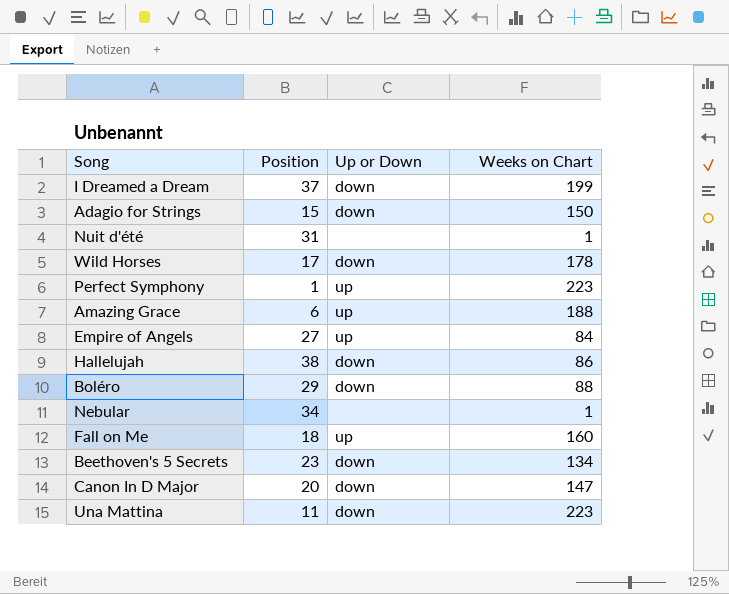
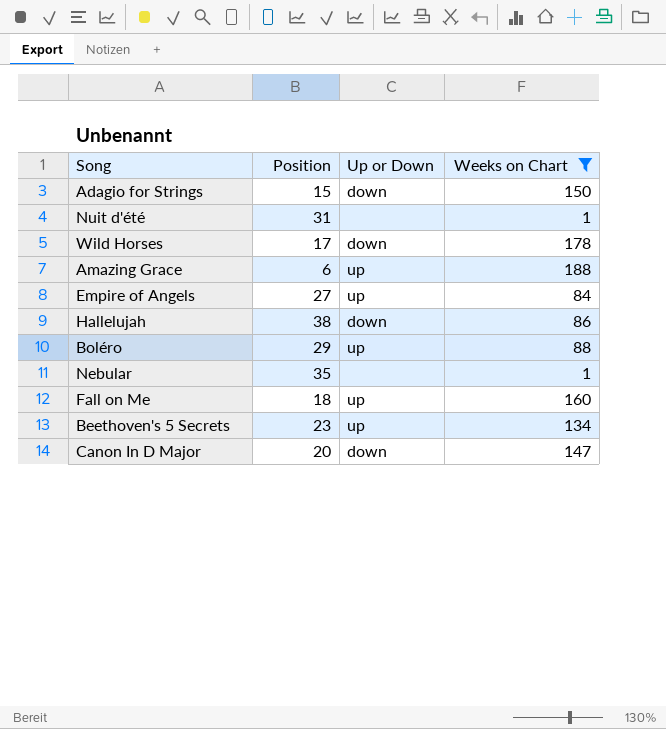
filter: none -> Weeks on Chart <= 188
Boléro | Up or Down: down -> up
Nebular | Position: 34 -> 35
Beethoven's 5 Secrets | Up or Down: down -> up

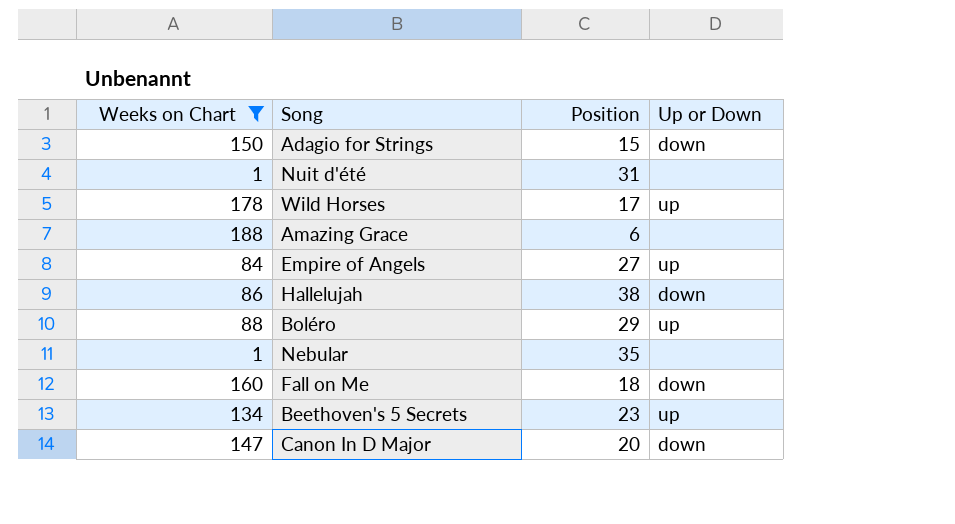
column Weeks on Chart | position: 4 -> 1
Wild Horses | Up or Down: down -> up
Amazing Grace | Up or Down: up -> none
Fall on Me | Up or Down: up -> down

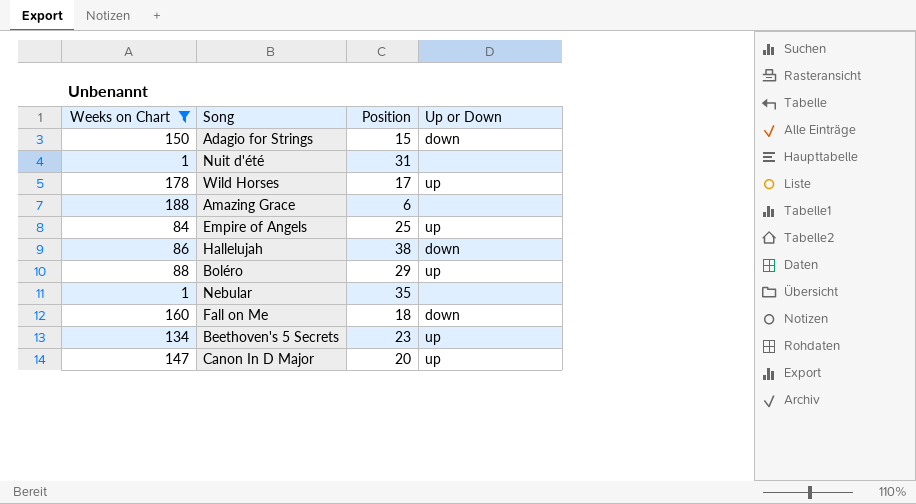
Empire of Angels | Position: 27 -> 25
Canon In D Major | Up or Down: down -> up

